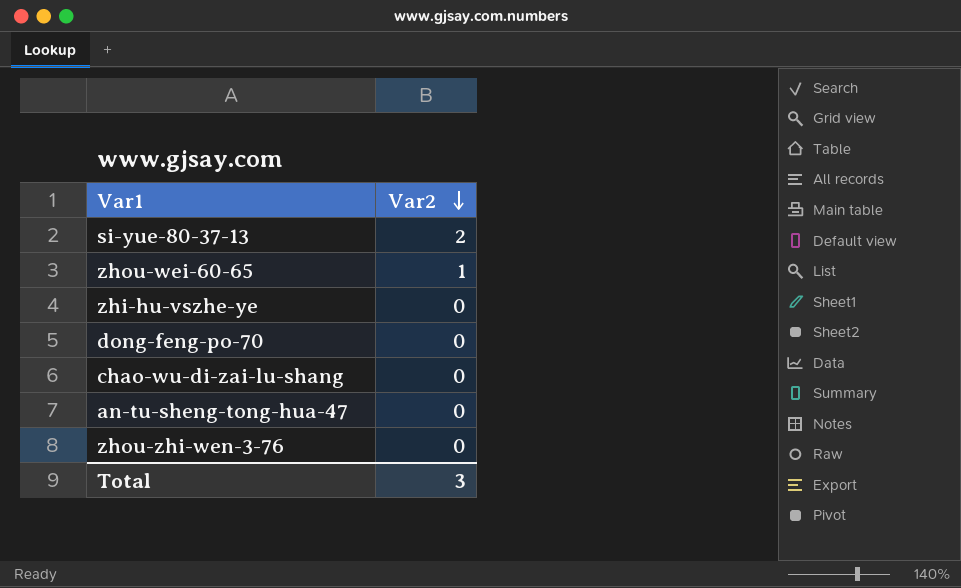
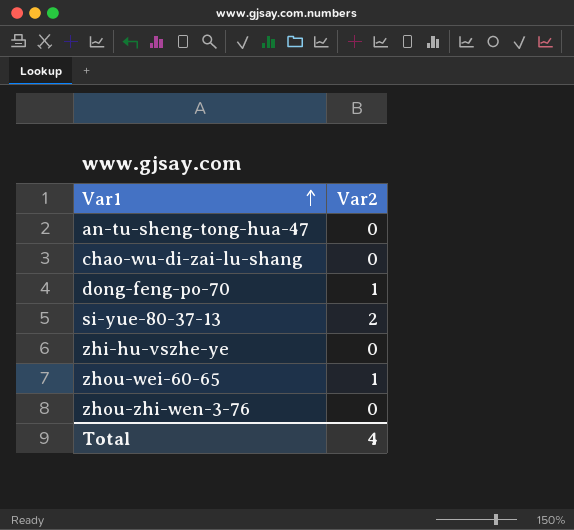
row order: Var2 descending -> Var1 ascending
dong-feng-po-70 | Var2: 0 -> 1
Total | Var2: 3 -> 4

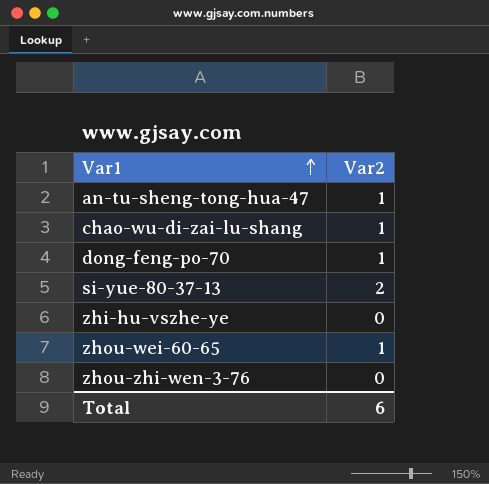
an-tu-sheng-tong-hua-47 | Var2: 0 -> 1
chao-wu-di-zai-lu-shang | Var2: 0 -> 1
Total | Var2: 4 -> 6

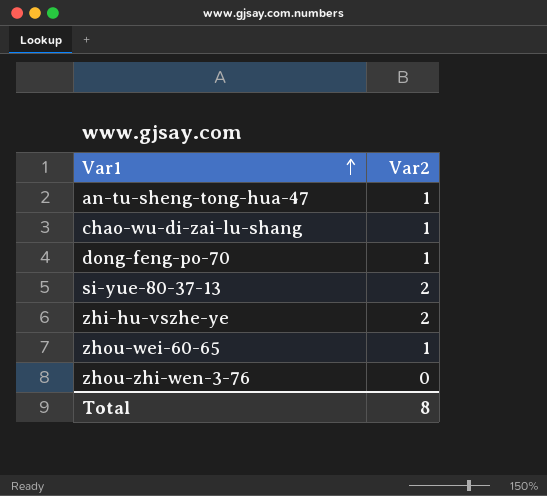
zhi-hu-vszhe-ye | Var2: 0 -> 2
Total | Var2: 6 -> 8

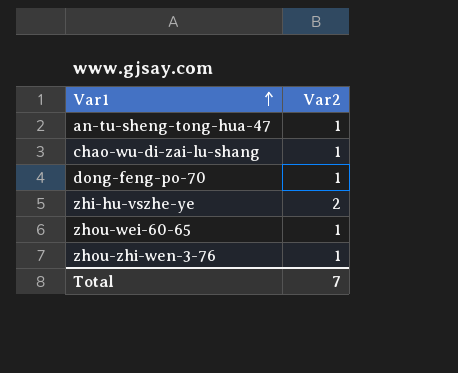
row si-yue-80-37-13: 2 -> none
zhou-zhi-wen-3-76 | Var2: 0 -> 1
Total | Var2: 8 -> 7

